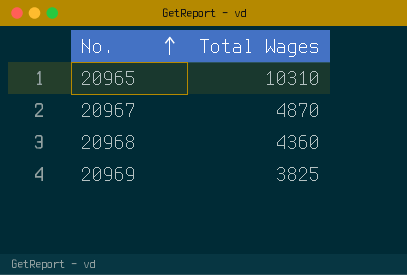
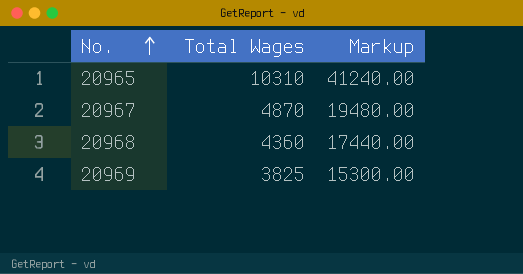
column Markup | formula: none -> [Total Wages] * 4

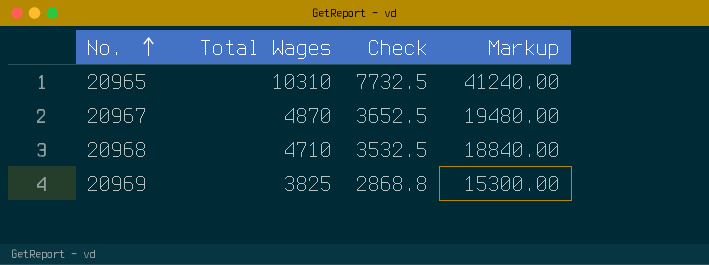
column Check | formula: none -> [Total Wages] * 0.75
20968 | Total Wages: 4360 -> 4710
20968 | Markup: 17440.00 -> 18840.00

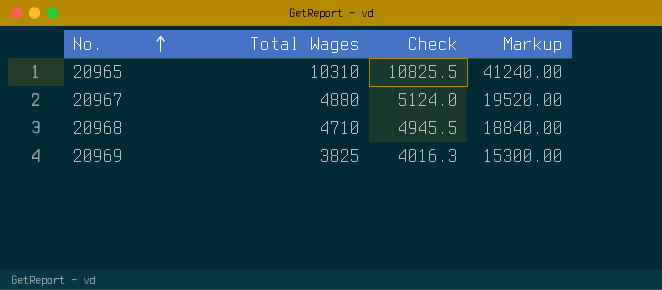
column Check | formula: [Total Wages] * 0.75 -> [Total Wages] * 1.05
20967 | Total Wages: 4870 -> 4880
20967 | Markup: 19480.00 -> 19520.00

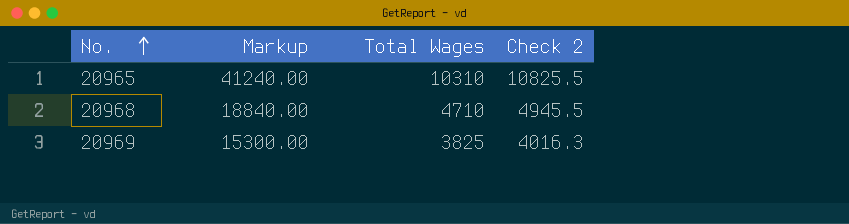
column Markup | position: 4 -> 2
column name: Check -> Check 2
row 20967: 4880 | 5124.0 | 19520.00 -> none

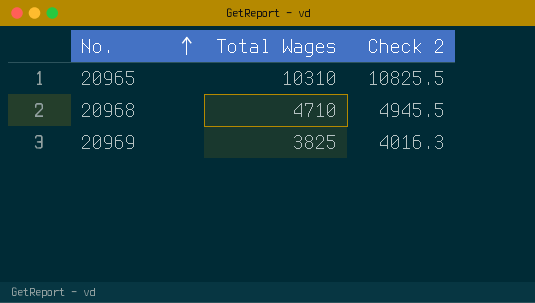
column Markup | formula: [Total Wages] * 4 -> none

